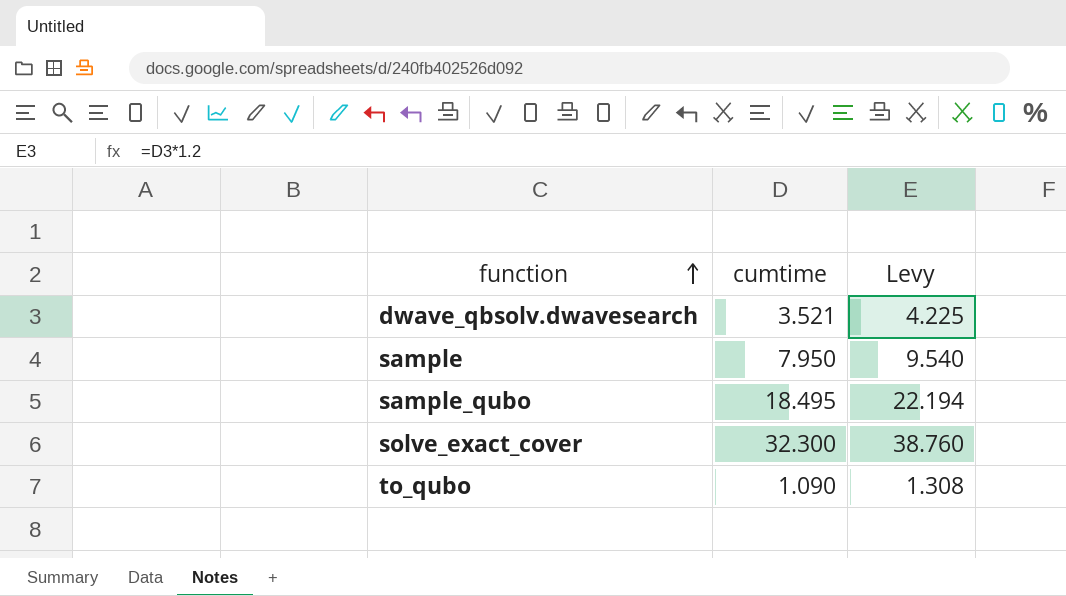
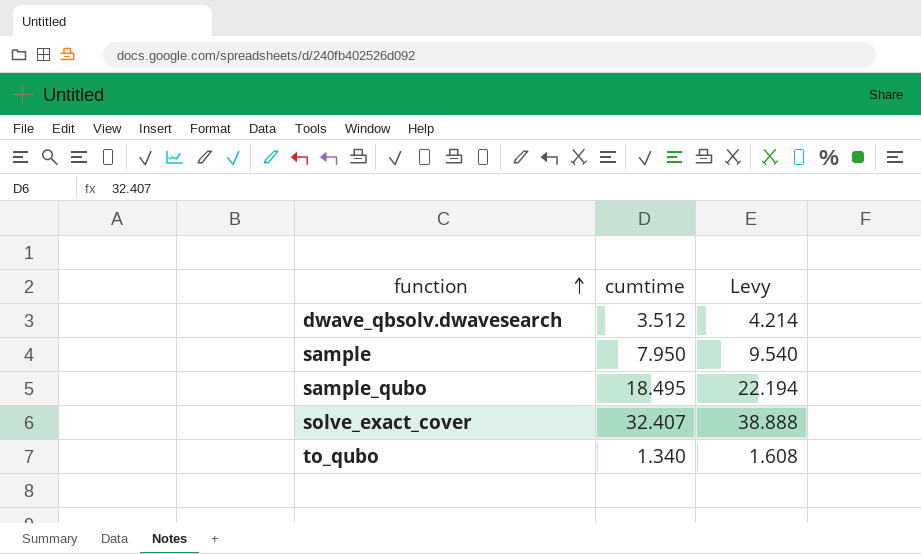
dwave_qbsolv.dwavesearch | cumtime: 3.521 -> 3.512
dwave_qbsolv.dwavesearch | Levy: 4.225 -> 4.214
solve_exact_cover | cumtime: 32.300 -> 32.407
solve_exact_cover | Levy: 38.760 -> 38.888
to_qubo | cumtime: 1.090 -> 1.340
to_qubo | Levy: 1.308 -> 1.608

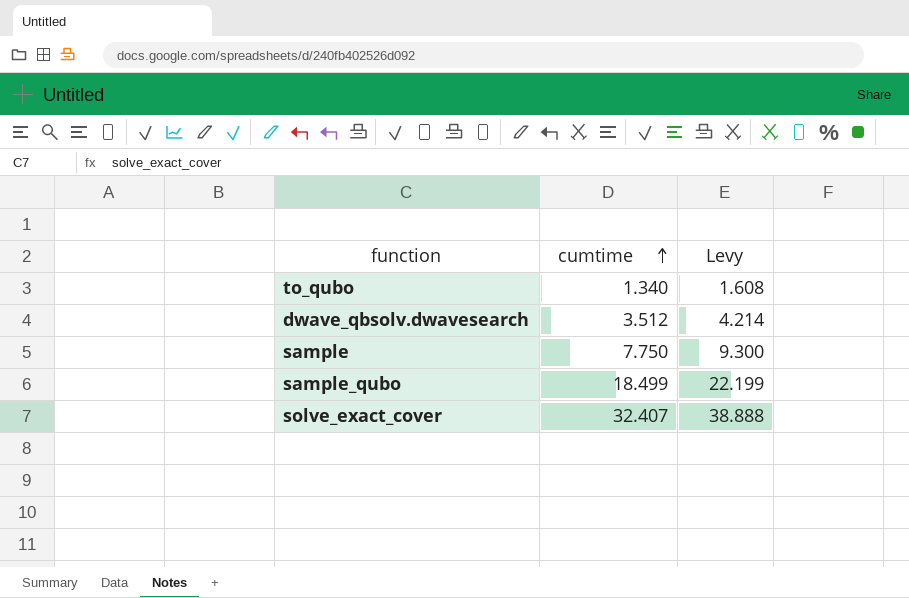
row order: function ascending -> cumtime ascending
sample | cumtime: 7.950 -> 7.750
sample | Levy: 9.540 -> 9.300
sample_qubo | cumtime: 18.495 -> 18.499
sample_qubo | Levy: 22.194 -> 22.199

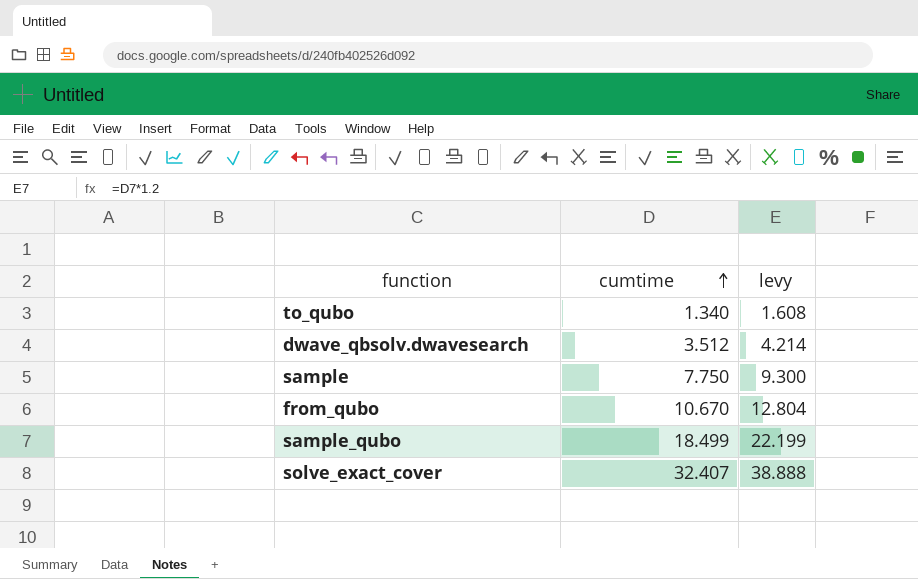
column name: Levy -> levy
row from_qubo: none -> 10.670 | 12.804

